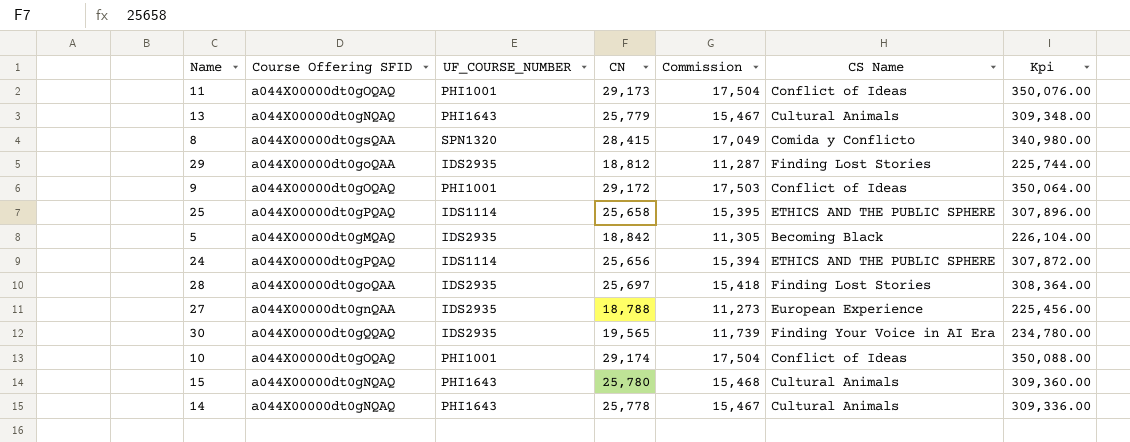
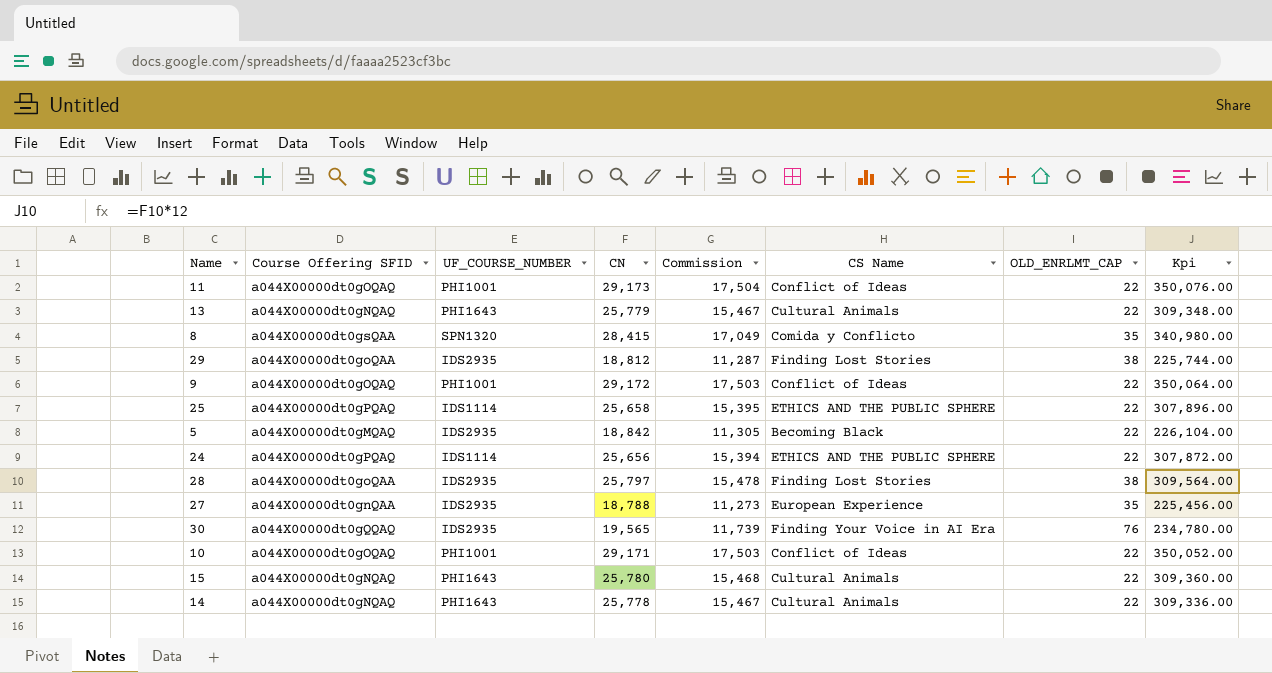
column OLD_ENRLMT_CAP | position: none -> 7
28 | CN: 25,697 -> 25,797
28 | Commission: 15,418 -> 15,478
28 | Kpi: 308,364.00 -> 309,564.00
10 | CN: 29,174 -> 29,171
10 | Commission: 17,504 -> 17,503
10 | Kpi: 350,088.00 -> 350,052.00

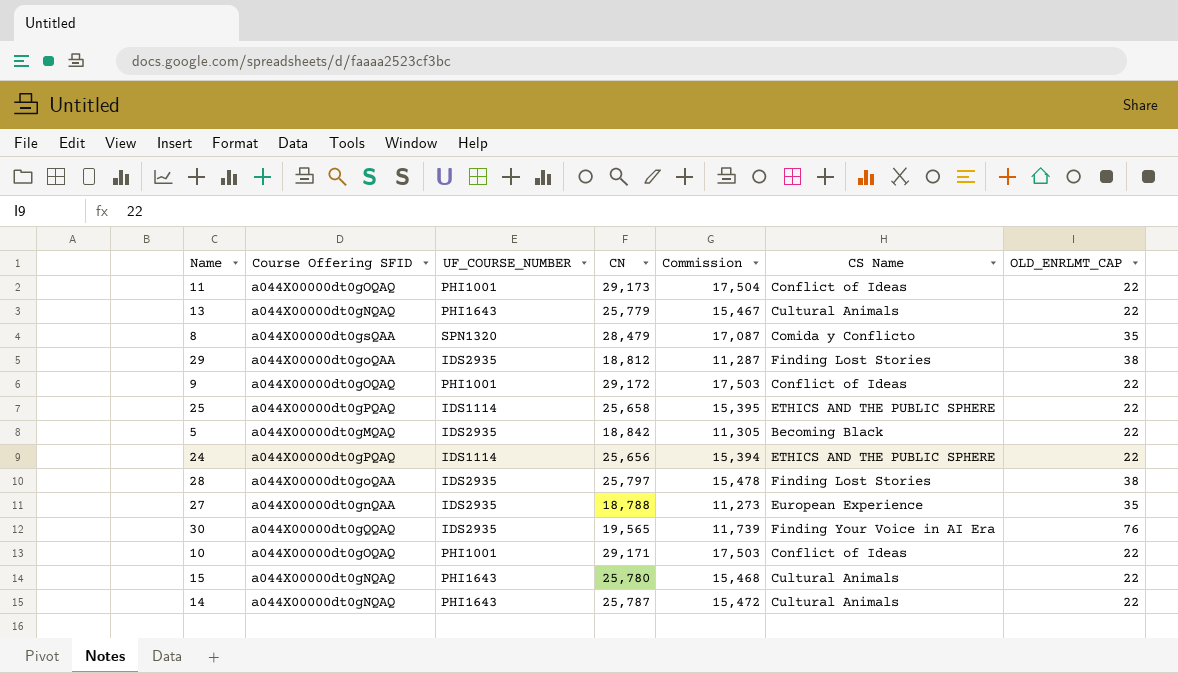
column Kpi | formula: [CN] * 12 -> none
8 | CN: 28,415 -> 28,479
8 | Commission: 17,049 -> 17,087
14 | CN: 25,778 -> 25,787
14 | Commission: 15,467 -> 15,472

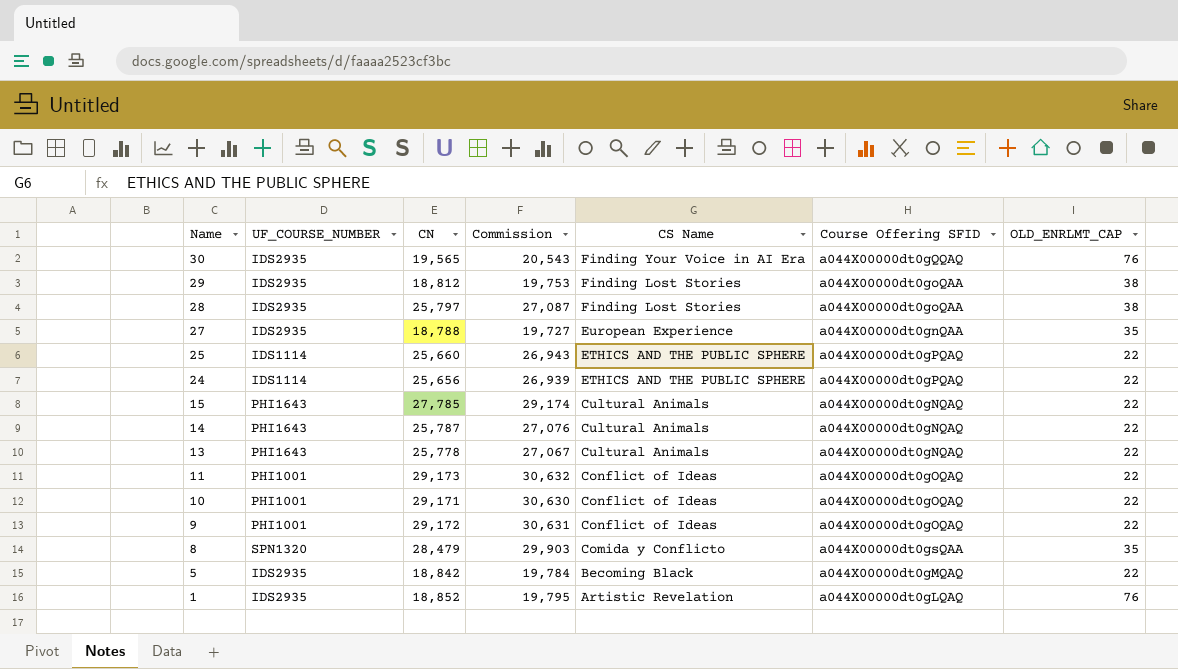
row order: none -> Name descending
column Commission | formula: [CN] * 0.6 -> [CN] * 1.05
column Course Offering SFID | position: 2 -> 6
25 | CN: 25,658 -> 25,660
15 | CN: 25,780 -> 27,785
13 | CN: 25,779 -> 25,778
row 1: none -> IDS2935 | 18,852 | 19,795 | Artistic Revelation | a044X00000dt0gLQAQ | 76

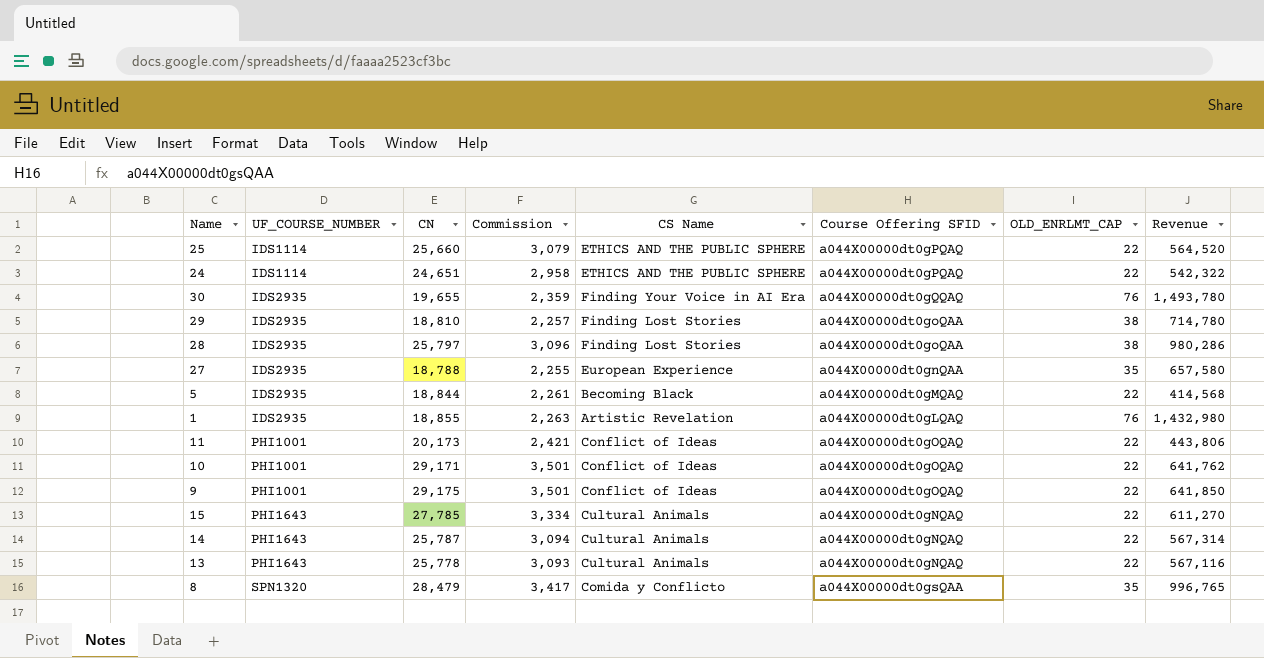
row order: Name descending -> UF_COURSE_NUMBER ascending
column Commission | formula: [CN] * 1.05 -> [CN] * 0.12
column Revenue | formula: none -> [CN] * [OLD_ENRLMT_CAP]
24 | CN: 25,656 -> 24,651
30 | CN: 19,565 -> 19,655
29 | CN: 18,812 -> 18,810
5 | CN: 18,842 -> 18,844
1 | CN: 18,852 -> 18,855
11 | CN: 29,173 -> 20,173
9 | CN: 29,172 -> 29,175

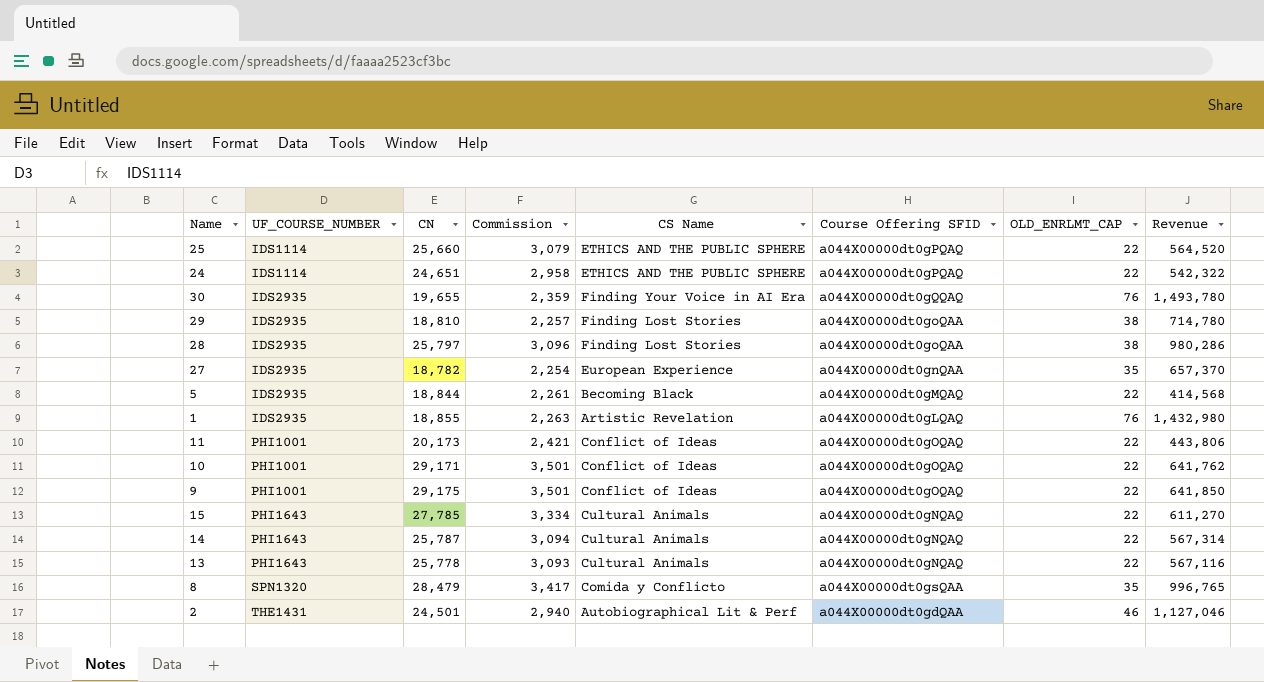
27 | CN: 18,788 -> 18,782
27 | Commission: 2,255 -> 2,254
27 | Revenue: 657,580 -> 657,370
row 2: none -> THE1431 | 24,501 | 2,940 | Autobiographical Lit & Perf | a044X00000dt0gdQAA | 46 | 1,127,046

